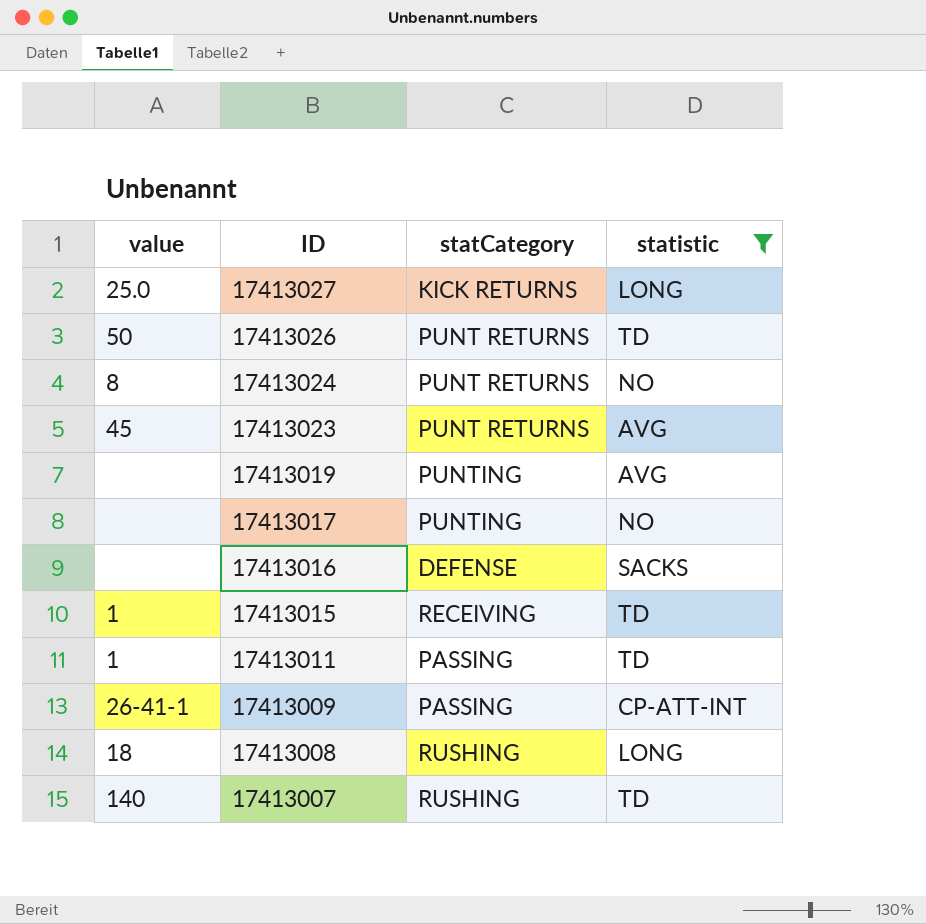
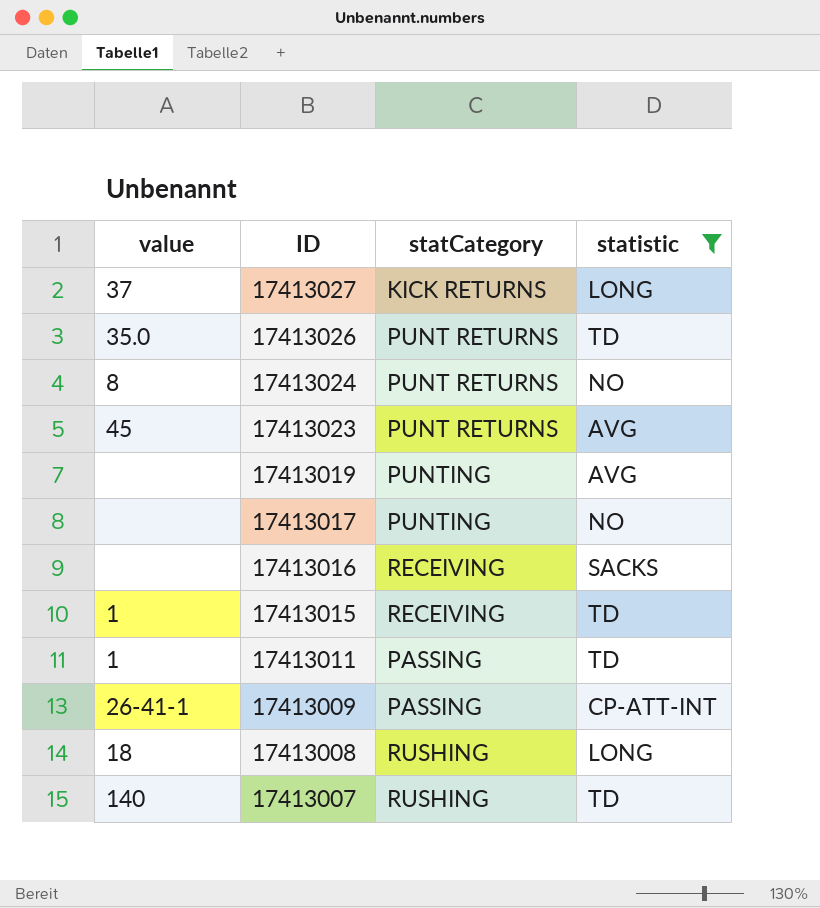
17413027 | value: 25.0 -> 37
17413026 | value: 50 -> 35.0
17413016 | statCategory: DEFENSE -> RECEIVING

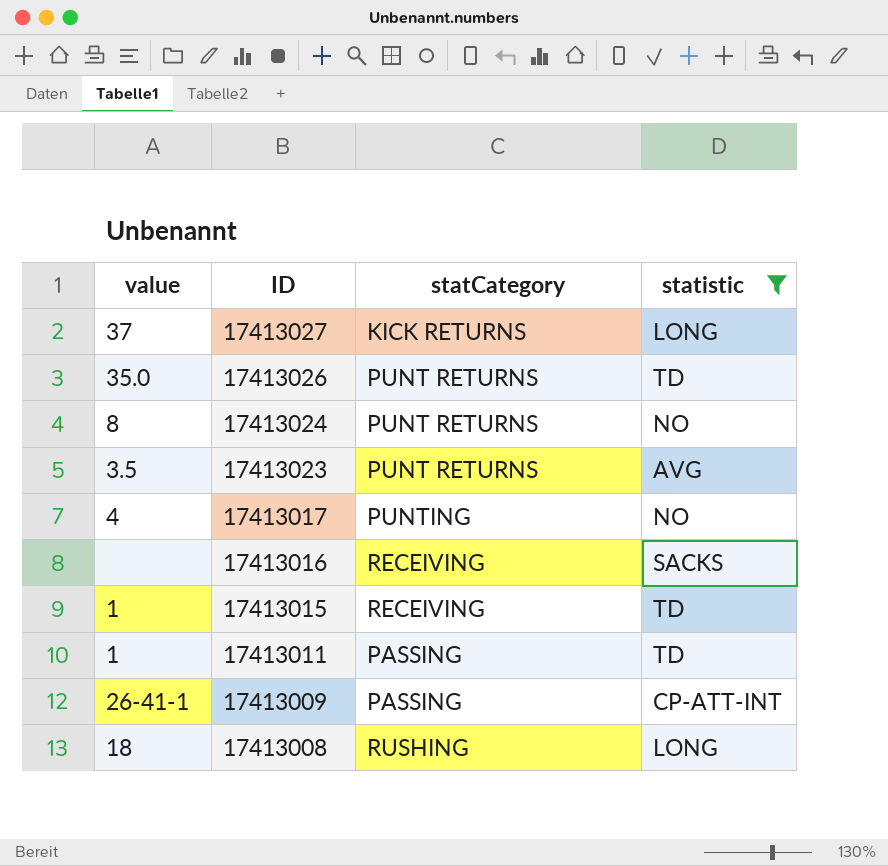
row 17413019: none | PUNTING | AVG -> none
row 17413007: 140 | RUSHING | TD -> none
17413023 | value: 45 -> 3.5
17413017 | value: none -> 4

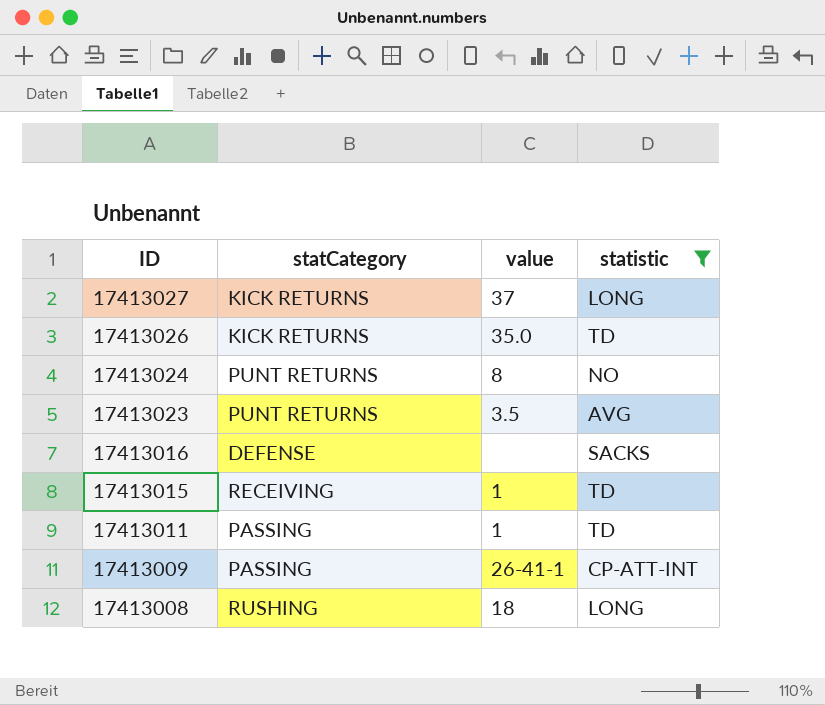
column value | position: 1 -> 3
row 17413017: 4 | PUNTING | NO -> none
17413026 | statCategory: PUNT RETURNS -> KICK RETURNS
17413016 | statCategory: RECEIVING -> DEFENSE

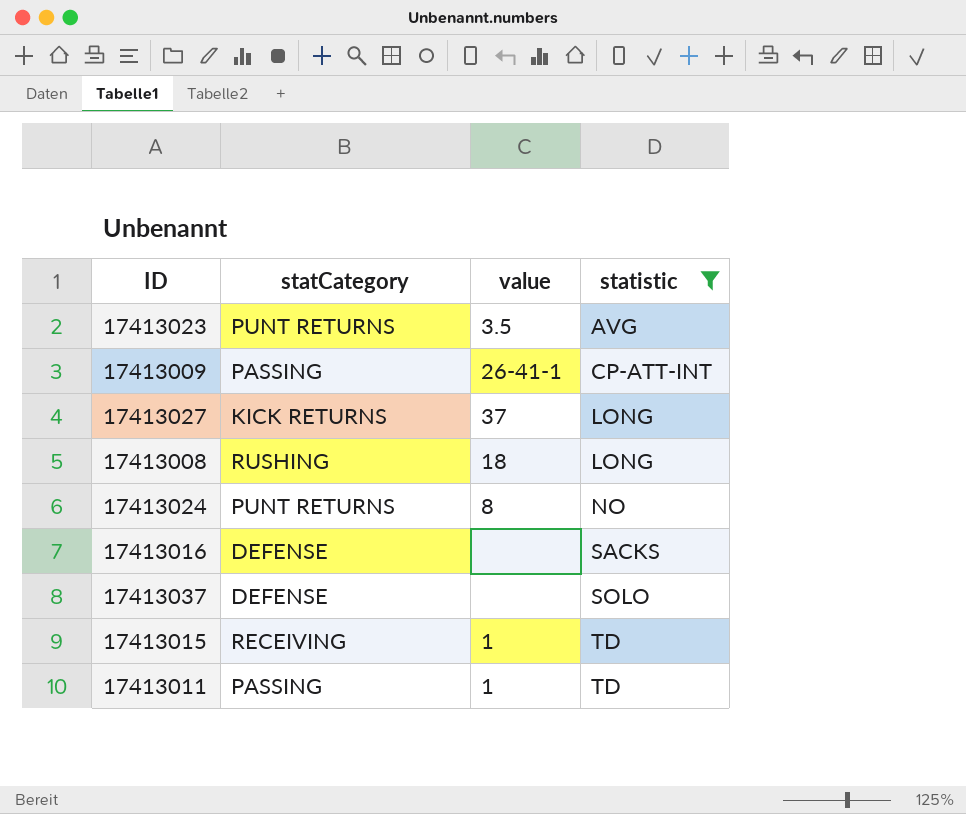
row order: ID descending -> statistic ascending
row 17413026: KICK RETURNS | 35.0 | TD -> none
row 17413037: none -> DEFENSE | none | SOLO

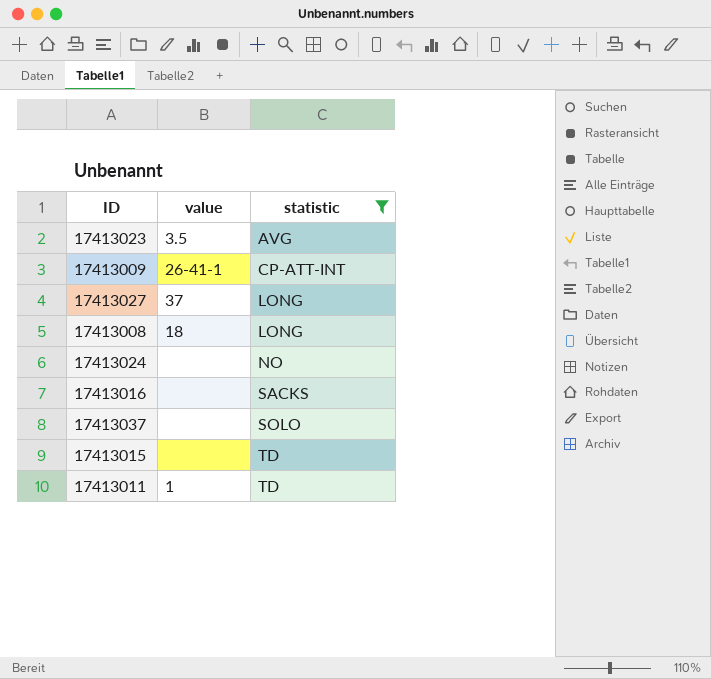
column statCategory | position: 2 -> none
17413024 | value: 8 -> none
17413015 | value: 1 -> none

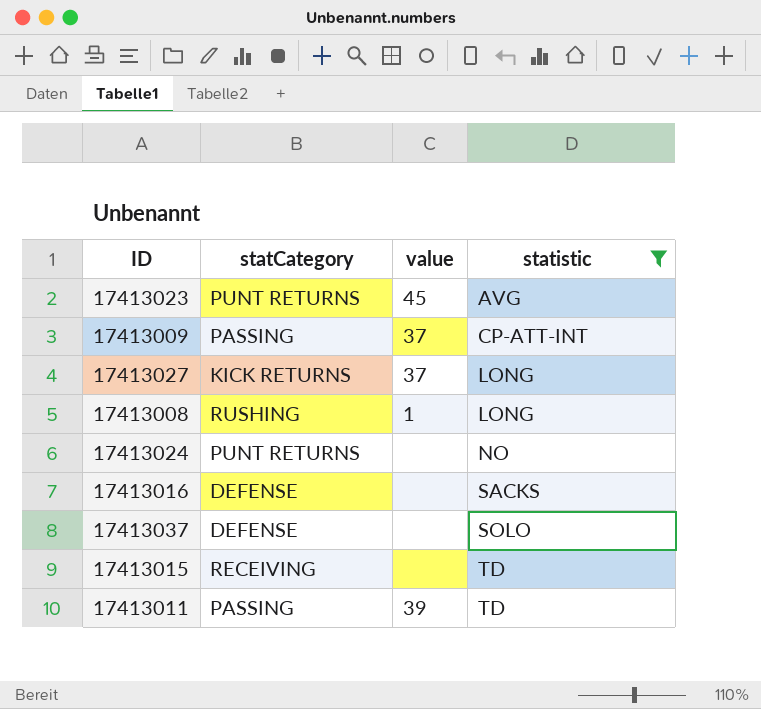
column statCategory | position: none -> 2
17413023 | value: 3.5 -> 45
17413009 | value: 26-41-1 -> 37
17413008 | value: 18 -> 1
17413011 | value: 1 -> 39

